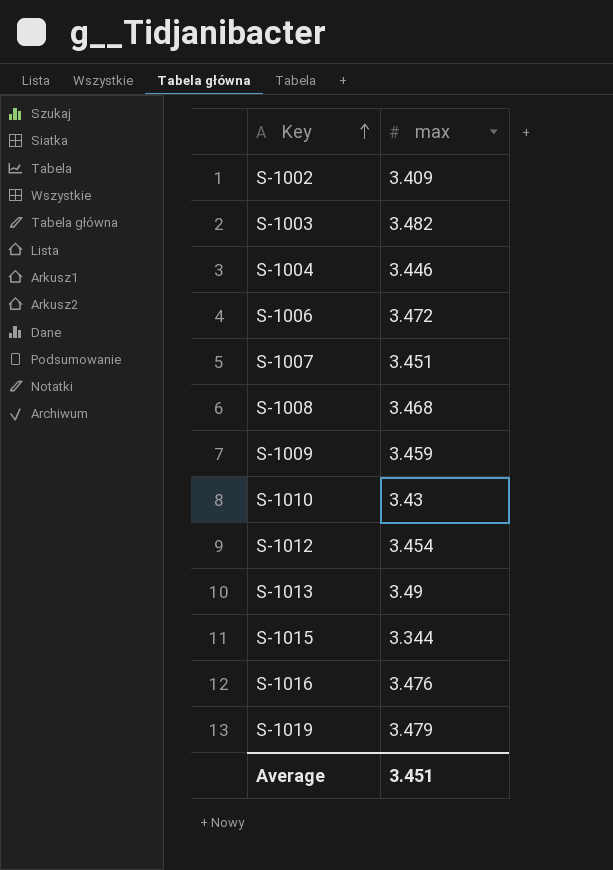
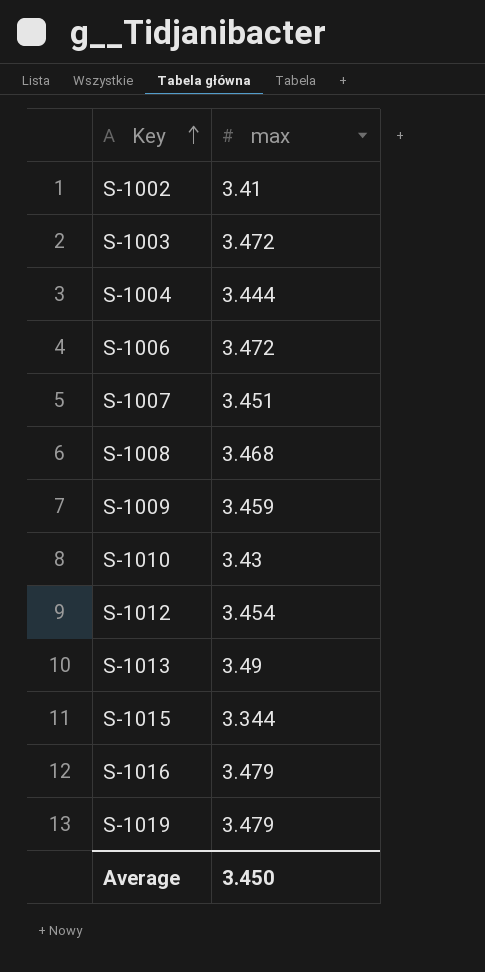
S-1002 | max: 3.409 -> 3.41
S-1003 | max: 3.482 -> 3.472
S-1004 | max: 3.446 -> 3.444
S-1016 | max: 3.476 -> 3.479
Average | max: 3.451 -> 3.450

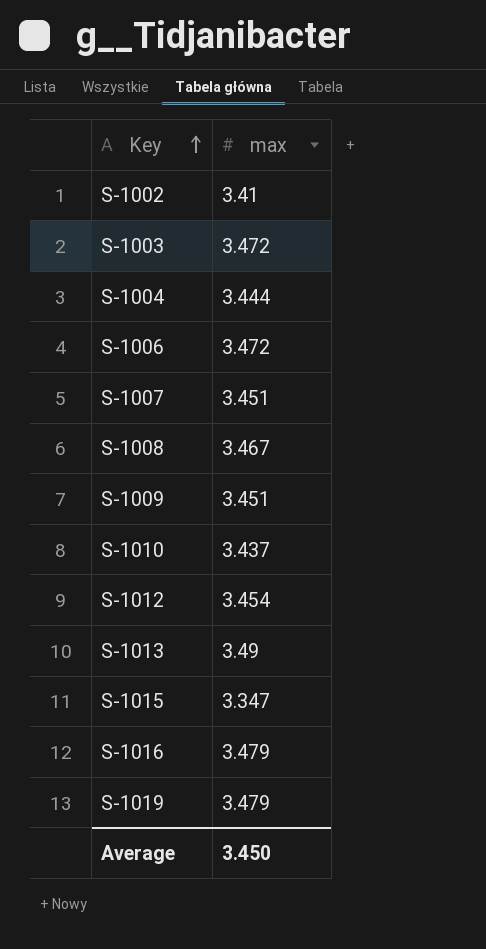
S-1008 | max: 3.468 -> 3.467
S-1009 | max: 3.459 -> 3.451
S-1010 | max: 3.43 -> 3.437
S-1015 | max: 3.344 -> 3.347

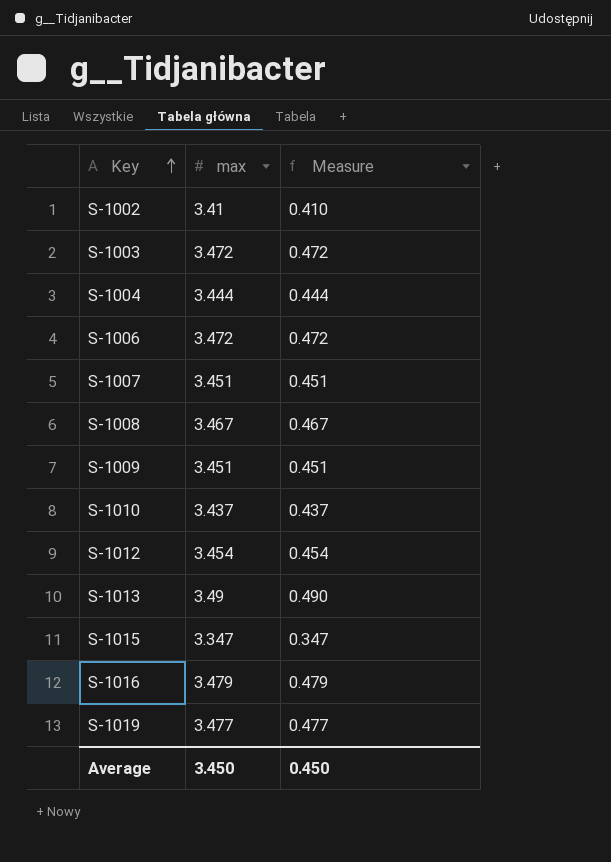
column Measure | formula: none -> [max] - 3
S-1019 | max: 3.479 -> 3.477

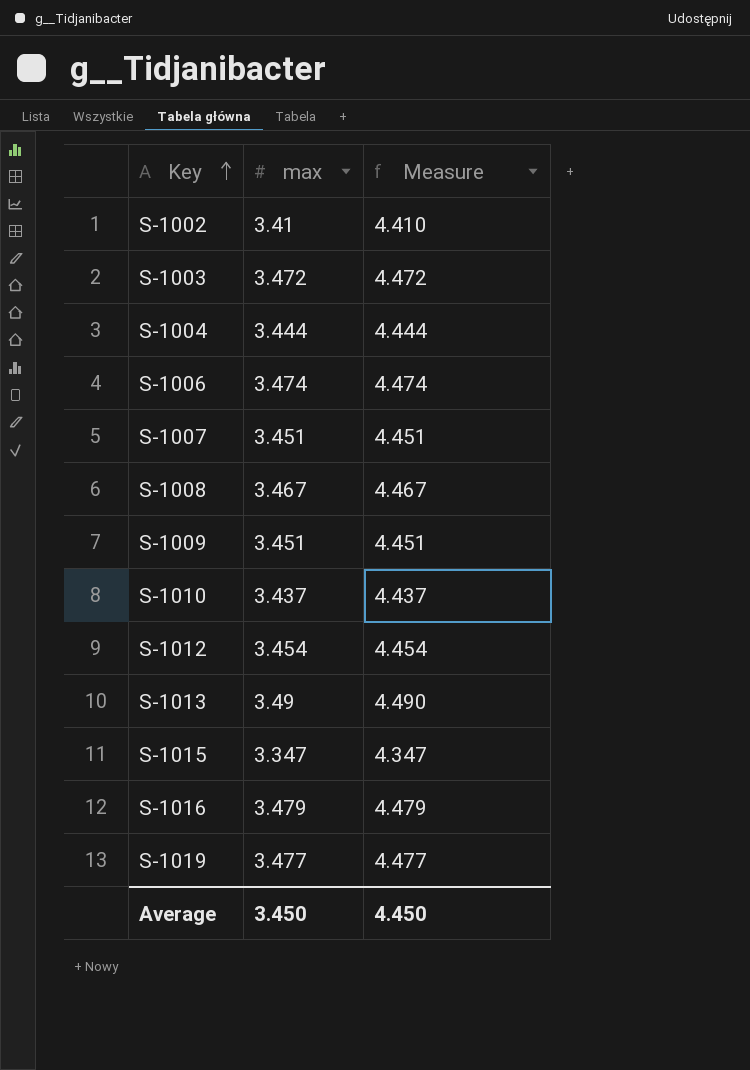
column Measure | formula: [max] - 3 -> [max] + 1
S-1006 | max: 3.472 -> 3.474
Average | Measure: 0.450 -> 4.450

